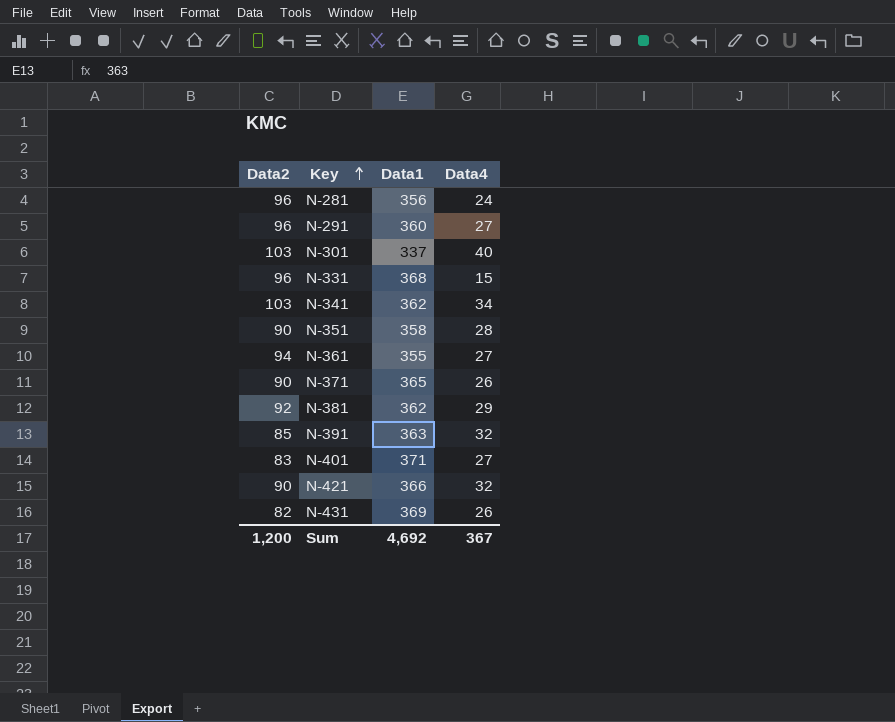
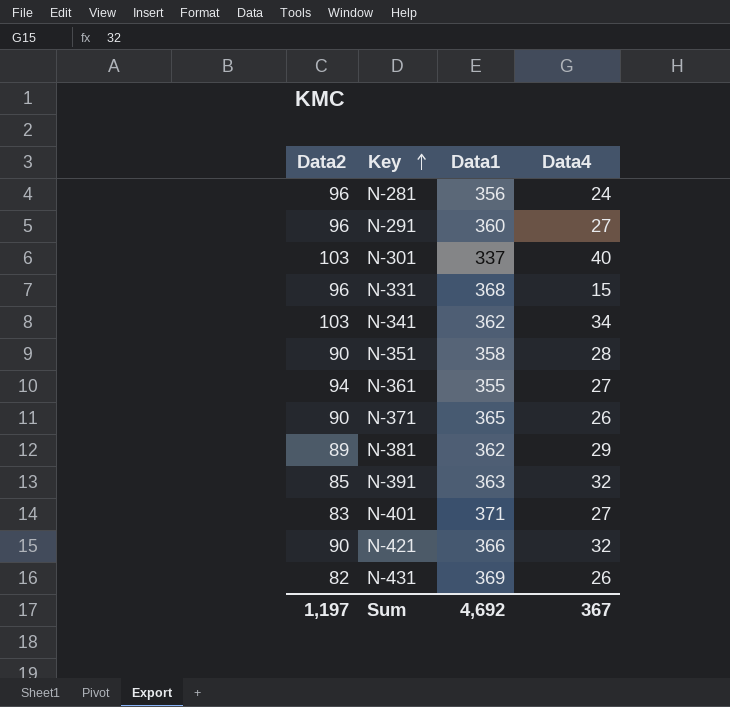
N-381 | Data2: 92 -> 89
Sum | Data2: 1,200 -> 1,197

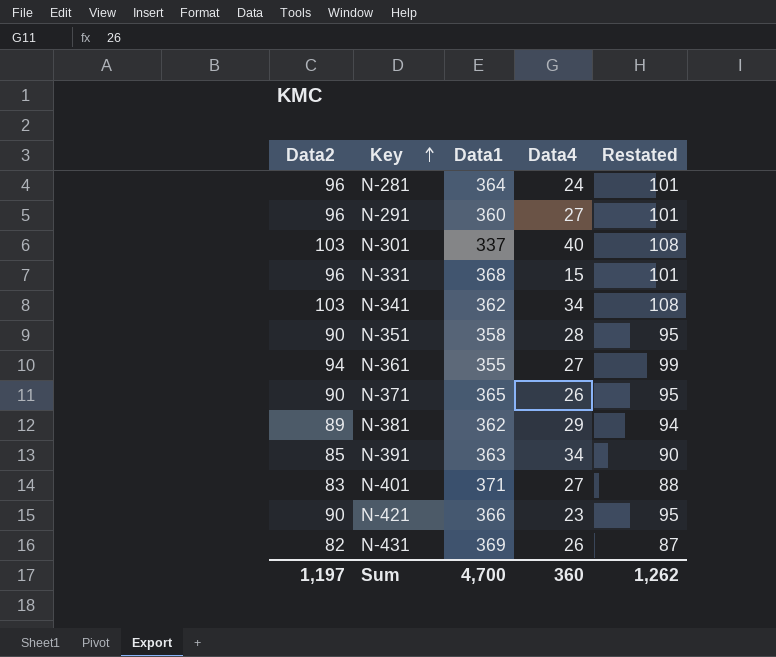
column Restated | formula: none -> [Data2] + 5
N-281 | Data1: 356 -> 364
N-391 | Data4: 32 -> 34
N-421 | Data4: 32 -> 23
Sum | Data1: 4,692 -> 4,700
Sum | Data4: 367 -> 360

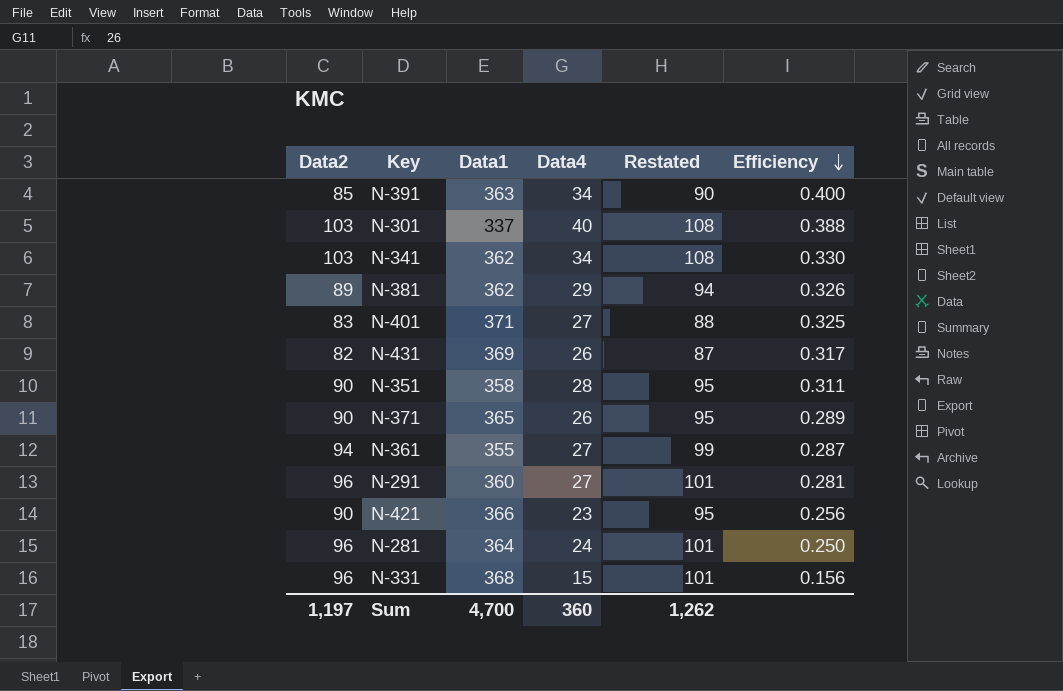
row order: Key ascending -> Efficiency descending
column Efficiency | formula: none -> [Data4] / [Data2]

